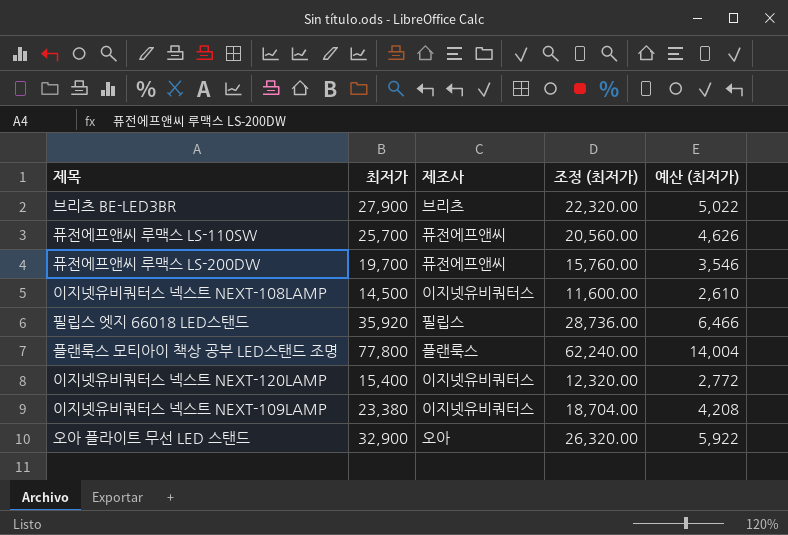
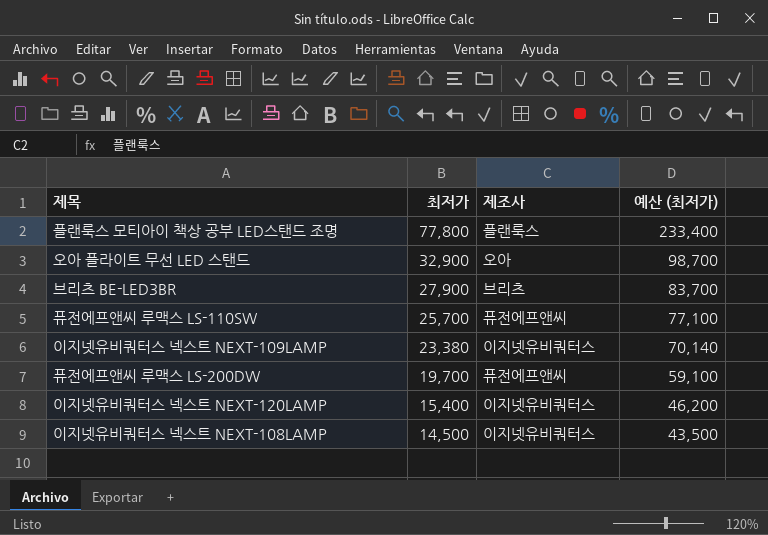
row order: none -> 최저가 descending
column 조정 (최저가) | formula: [최저가] * 0.8 -> none
column 예산 (최저가) | formula: [최저가] * 0.18 -> [최저가] * 3
row 필립스 엣지 66018 LED스탠드: 35,920 | 필립스 | 28,736.00 | 6,466 -> none

